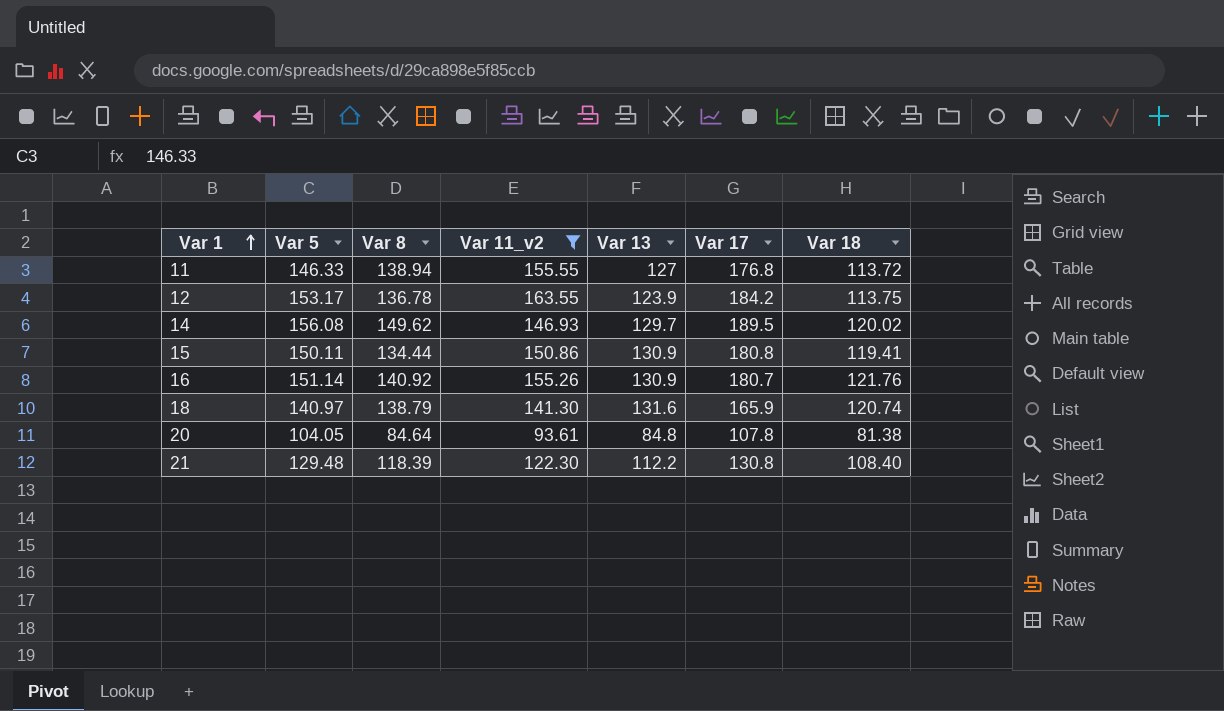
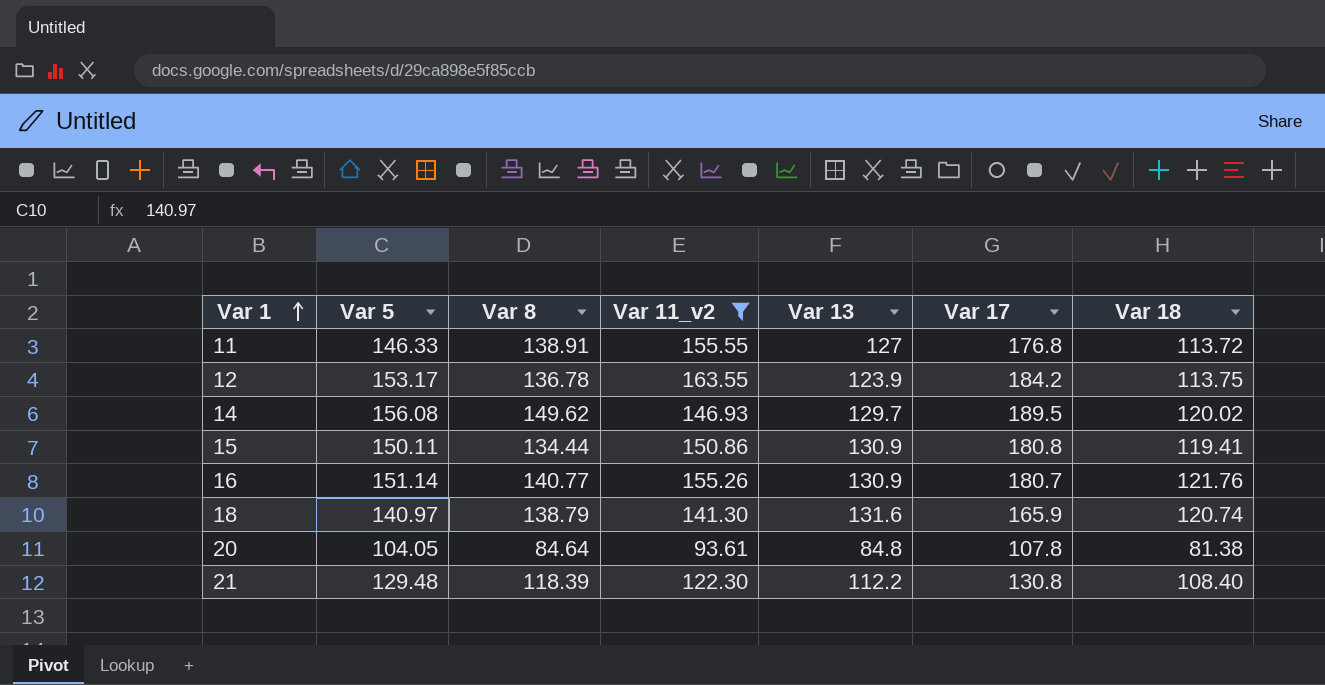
11 | Var 8: 138.94 -> 138.91
16 | Var 8: 140.92 -> 140.77

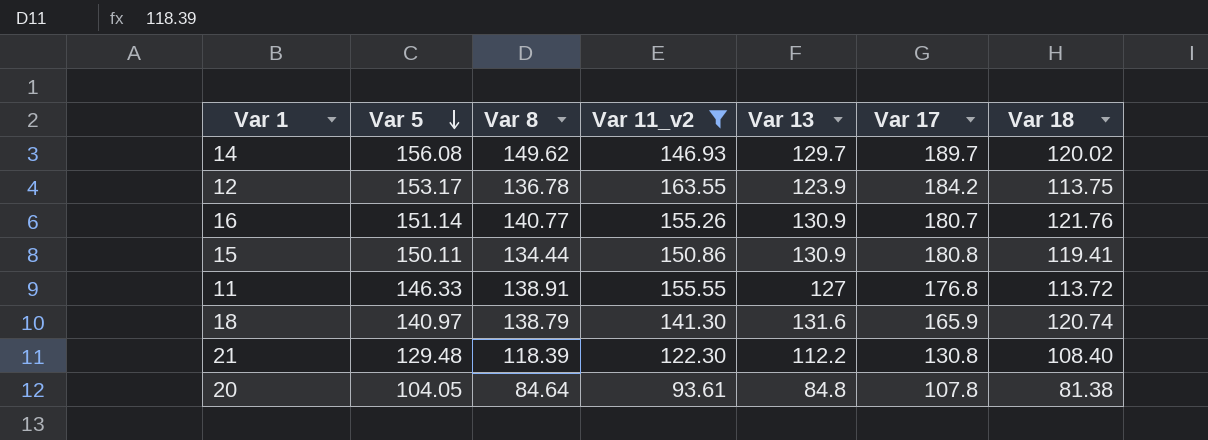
row order: Var 1 ascending -> Var 5 descending
14 | Var 17: 189.5 -> 189.7

